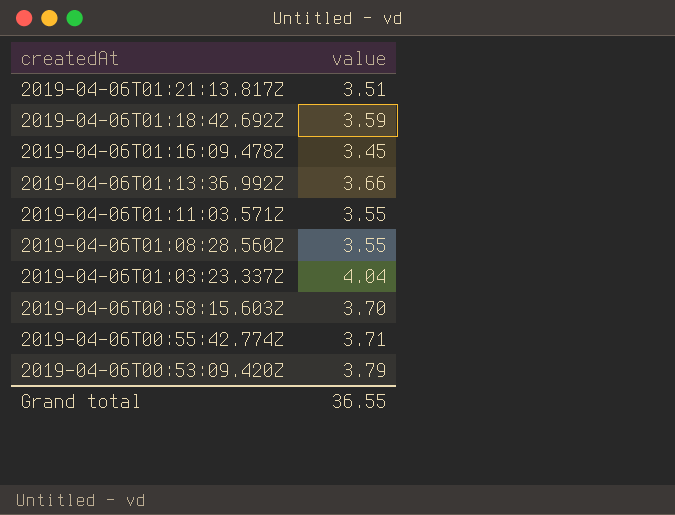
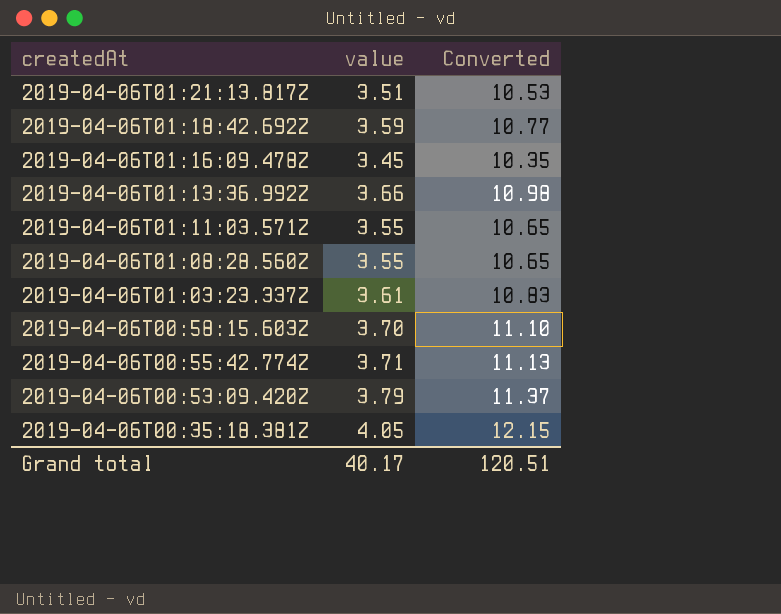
column Converted | formula: none -> [value] * 3
2019-04-06T01:03:23.337Z | value: 4.04 -> 3.61
row 2019-04-06T00:35:18.381Z: none -> 4.05 | 12.15
Grand total | value: 36.55 -> 40.17

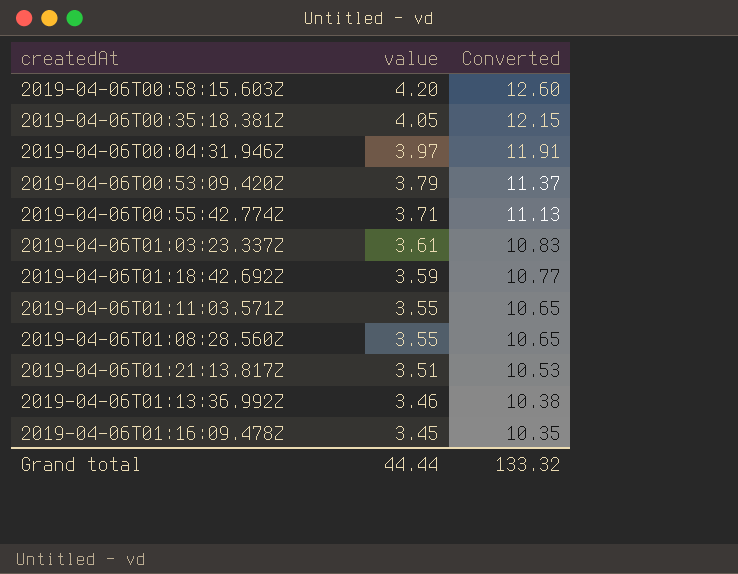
row order: createdAt descending -> value descending
2019-04-06T00:58:15.603Z | value: 3.70 -> 4.20
2019-04-06T00:58:15.603Z | Converted: 11.10 -> 12.60
row 2019-04-06T00:04:31.946Z: none -> 3.97 | 11.91
2019-04-06T01:13:36.992Z | value: 3.66 -> 3.46
2019-04-06T01:13:36.992Z | Converted: 10.98 -> 10.38
Grand total | value: 40.17 -> 44.44
Grand total | Converted: 120.51 -> 133.32

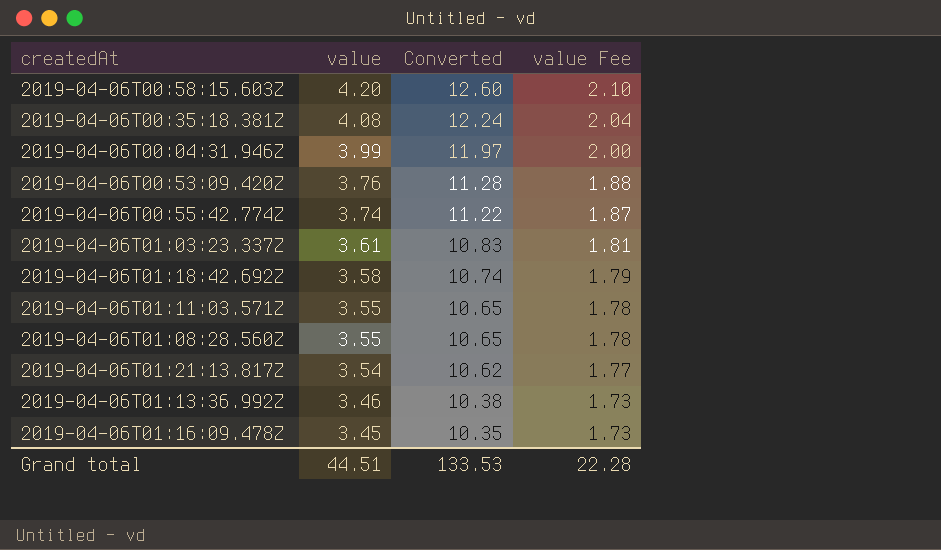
column value Fee | formula: none -> [value] * 0.5
2019-04-06T00:35:18.381Z | value: 4.05 -> 4.08
2019-04-06T00:35:18.381Z | Converted: 12.15 -> 12.24
2019-04-06T00:04:31.946Z | value: 3.97 -> 3.99
2019-04-06T00:04:31.946Z | Converted: 11.91 -> 11.97
2019-04-06T00:53:09.420Z | value: 3.79 -> 3.76
2019-04-06T00:53:09.420Z | Converted: 11.37 -> 11.28
2019-04-06T00:55:42.774Z | value: 3.71 -> 3.74
2019-04-06T00:55:42.774Z | Converted: 11.13 -> 11.22
2019-04-06T01:18:42.692Z | value: 3.59 -> 3.58
2019-04-06T01:18:42.692Z | Converted: 10.77 -> 10.74
2019-04-06T01:21:13.817Z | value: 3.51 -> 3.54
2019-04-06T01:21:13.817Z | Converted: 10.53 -> 10.62
Grand total | value: 44.44 -> 44.51
Grand total | Converted: 133.32 -> 133.53

